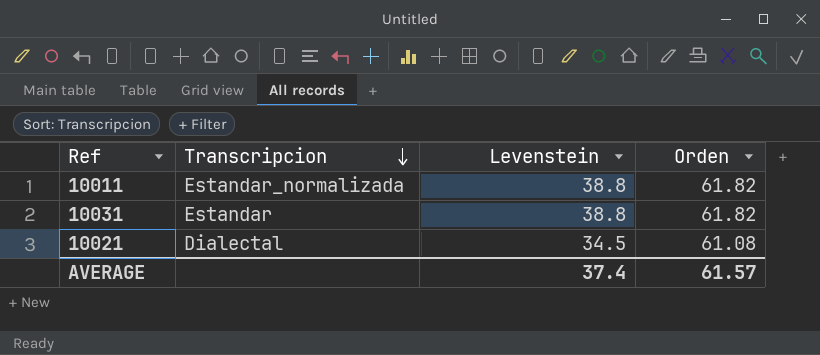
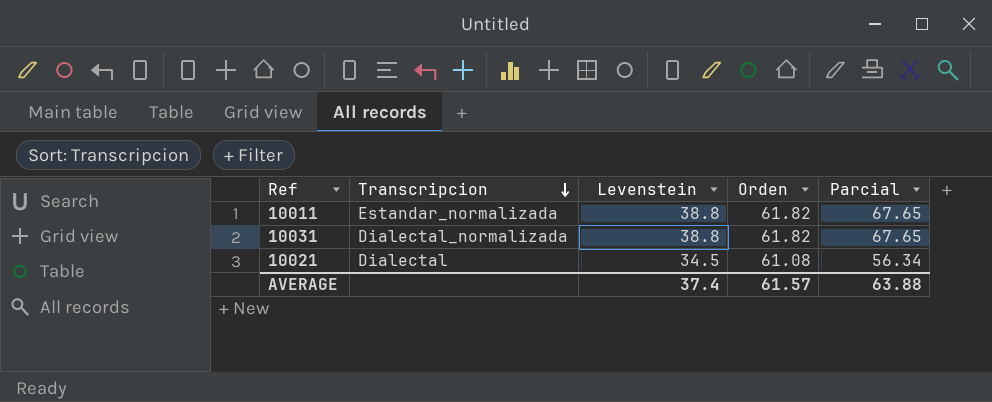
column Parcial | position: none -> 5
10031 | Transcripcion: Estandar -> Dialectal_normalizada

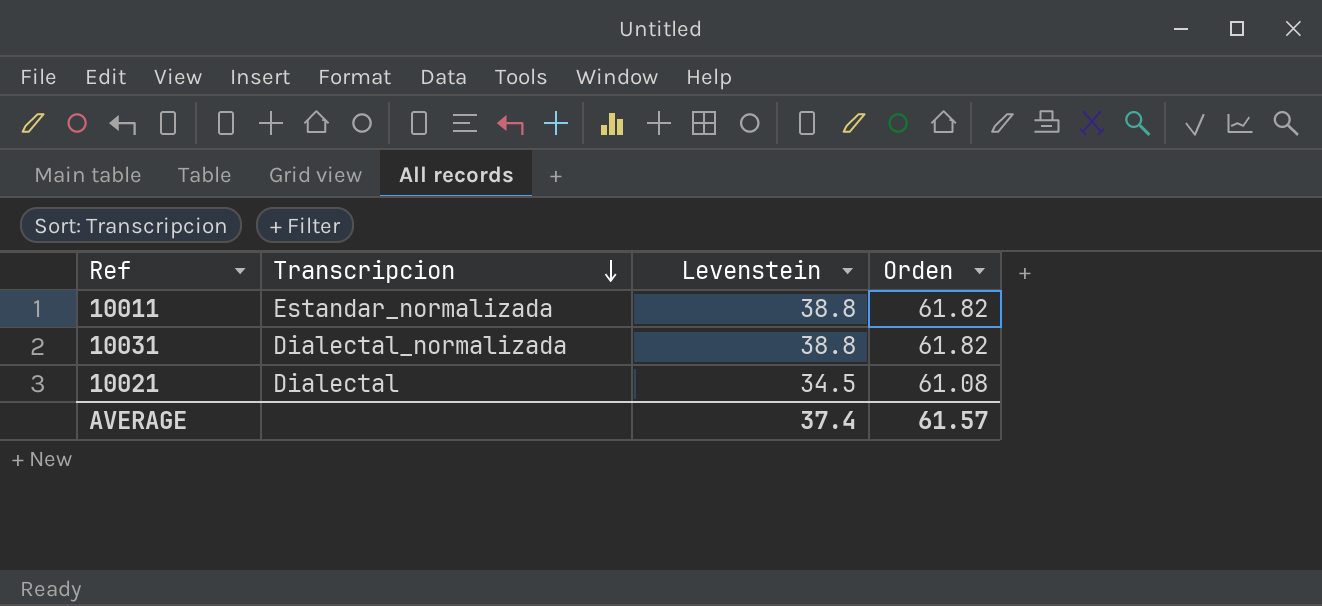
column Parcial | position: 5 -> none

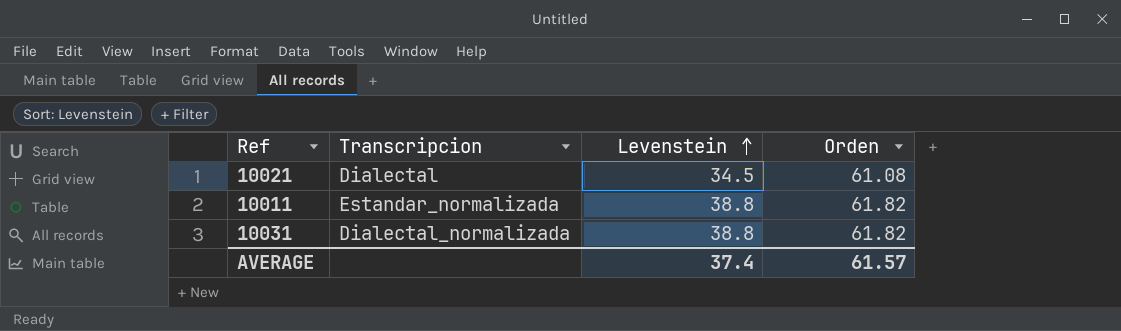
row order: Transcripcion descending -> Levenstein ascending

